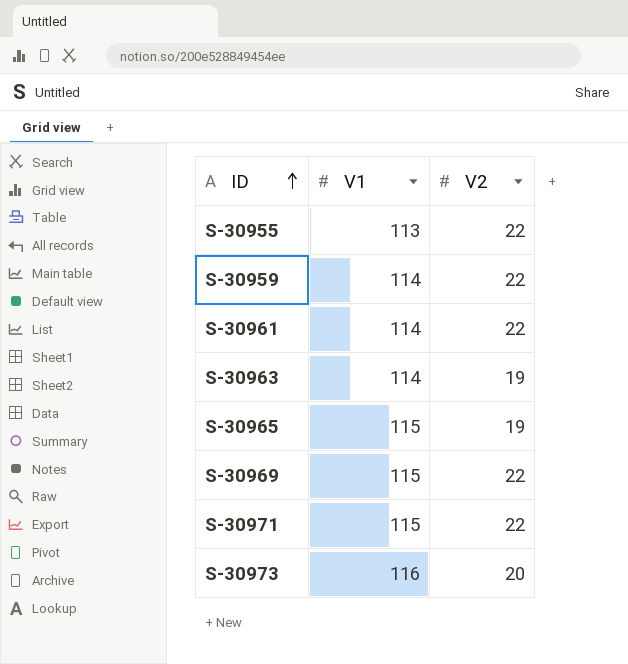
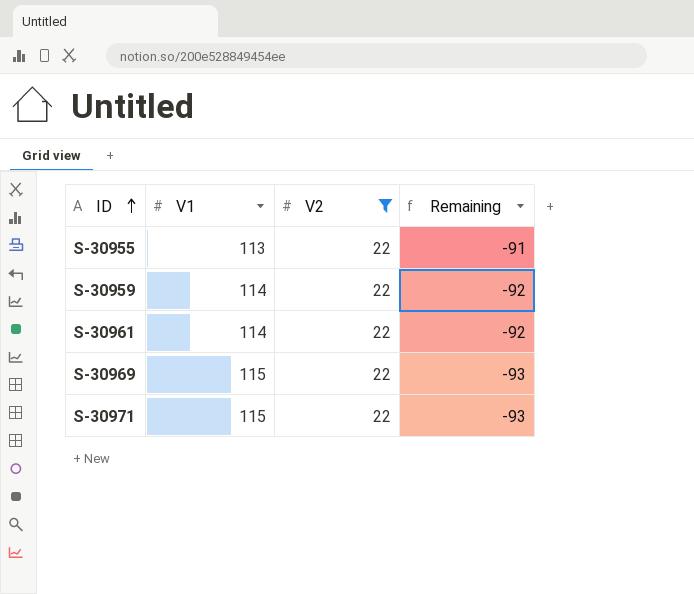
filter: none -> V2 = 22
column Remaining | formula: none -> [V2] - [V1]

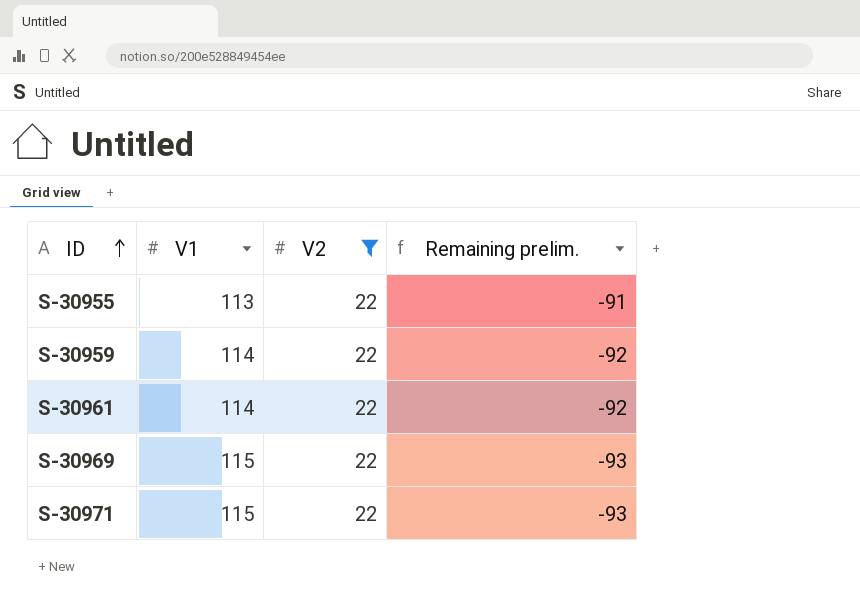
column name: Remaining -> Remaining prelim.

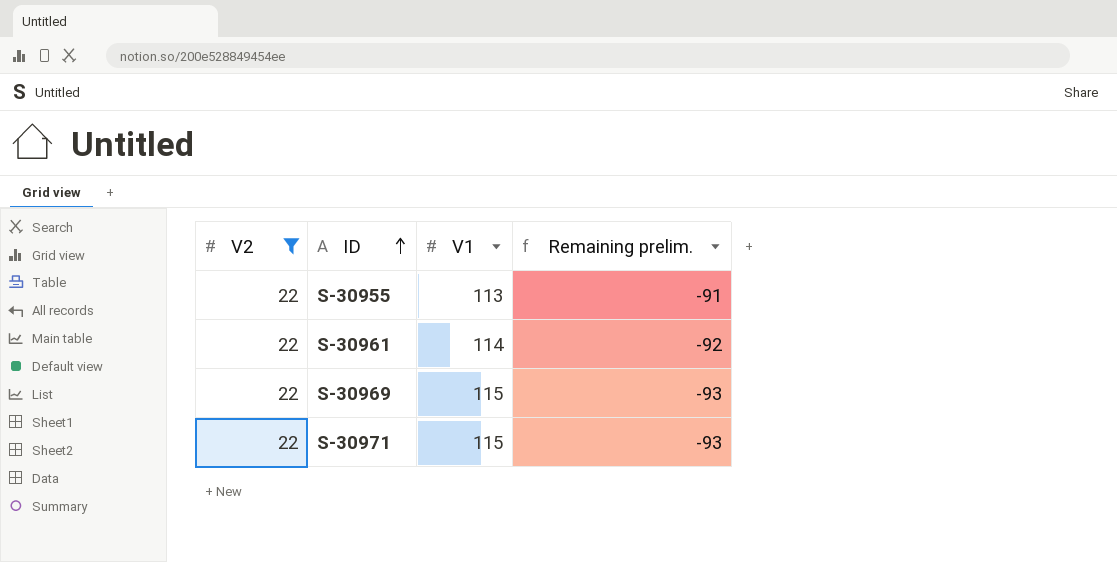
column V2 | position: 3 -> 1
row S-30959: 114 | 22 | -92 -> none

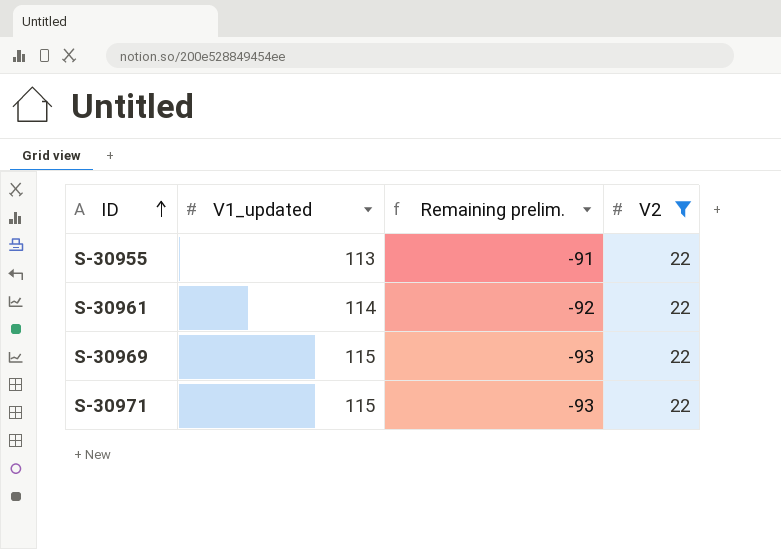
column name: V1 -> V1_updated
column V2 | position: 1 -> 4

